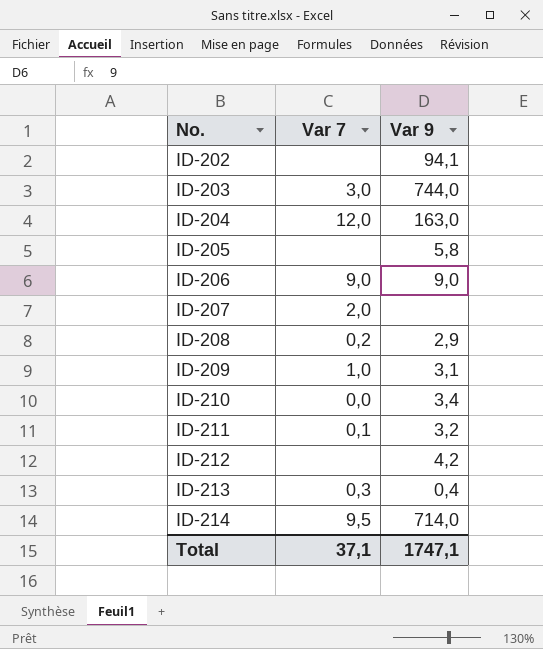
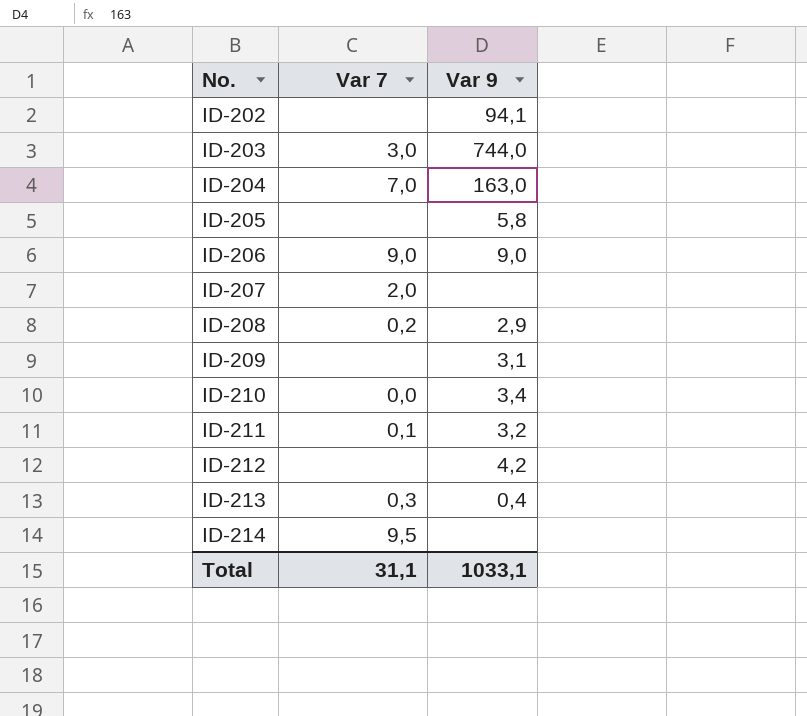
ID-204 | Var 7: 12,0 -> 7,0
ID-209 | Var 7: 1,0 -> none
ID-214 | Var 9: 714,0 -> none
Total | Var 7: 37,1 -> 31,1
Total | Var 9: 1747,1 -> 1033,1

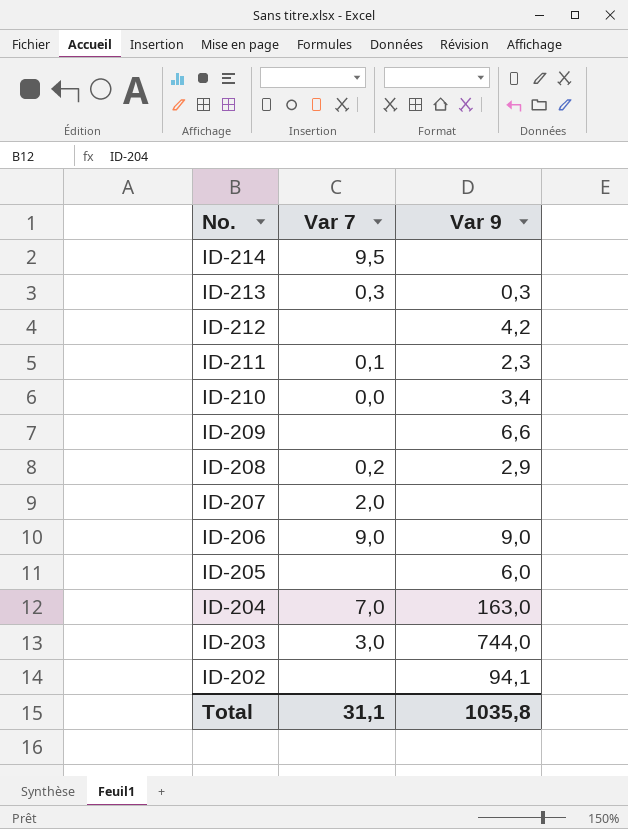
row order: No. ascending -> No. descending
ID-213 | Var 9: 0,4 -> 0,3
ID-211 | Var 9: 3,2 -> 2,3
ID-209 | Var 9: 3,1 -> 6,6
ID-205 | Var 9: 5,8 -> 6,0
Total | Var 9: 1033,1 -> 1035,8

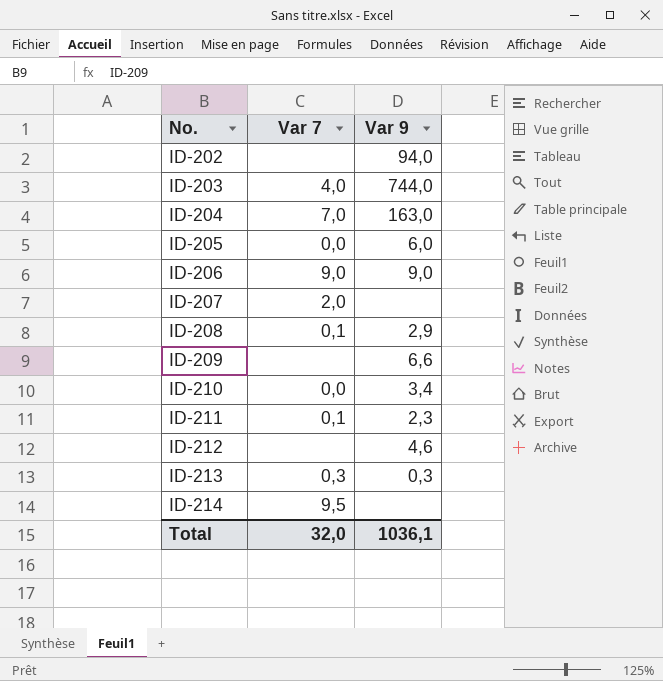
row order: No. descending -> No. ascending
ID-202 | Var 9: 94,1 -> 94,0
ID-203 | Var 7: 3,0 -> 4,0
ID-205 | Var 7: none -> 0,0
ID-208 | Var 7: 0,2 -> 0,1
ID-212 | Var 9: 4,2 -> 4,6
Total | Var 7: 31,1 -> 32,0
Total | Var 9: 1035,8 -> 1036,1

